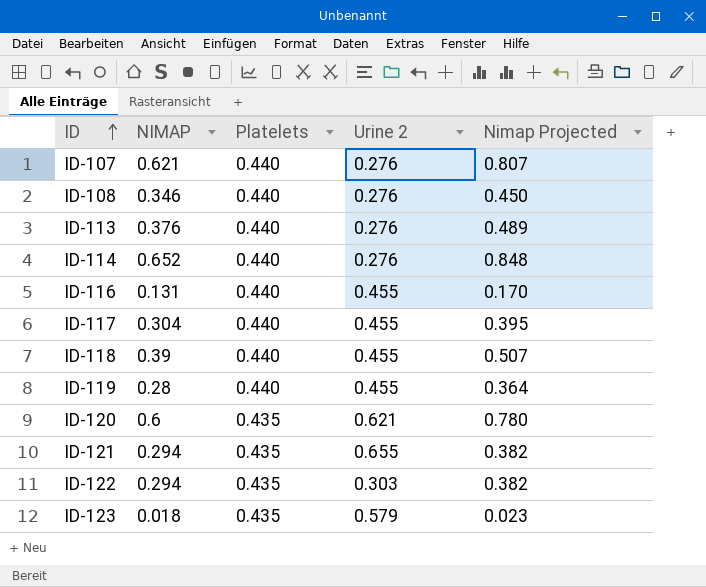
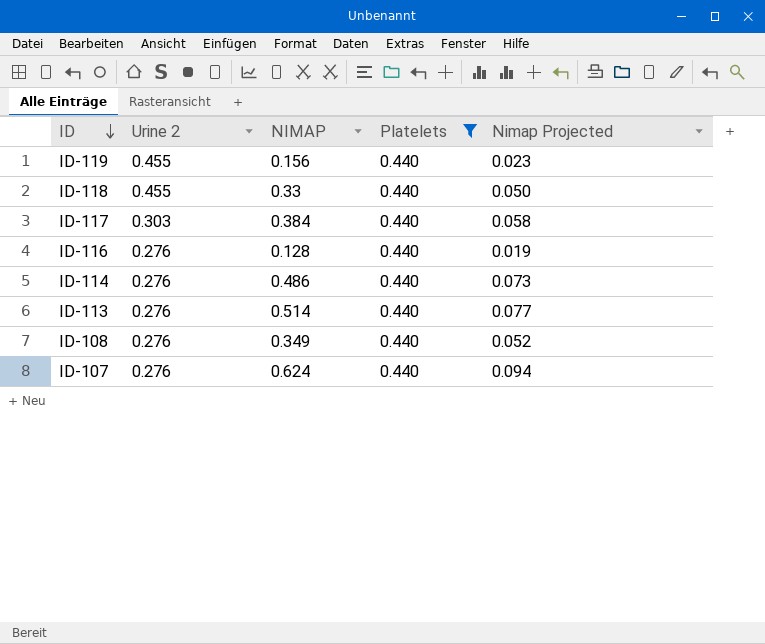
filter: none -> Platelets = 0.440
row order: ID ascending -> ID descending
column Urine 2 | position: 4 -> 2
column Nimap Projected | formula: [NIMAP] * 1.3 -> [NIMAP] * 0.15
ID-119 | NIMAP: 0.28 -> 0.156
ID-118 | NIMAP: 0.39 -> 0.33
ID-117 | Urine 2: 0.455 -> 0.303
ID-117 | NIMAP: 0.304 -> 0.384
ID-116 | Urine 2: 0.455 -> 0.276
ID-116 | NIMAP: 0.131 -> 0.128
ID-114 | NIMAP: 0.652 -> 0.486
ID-113 | NIMAP: 0.376 -> 0.514
ID-108 | NIMAP: 0.346 -> 0.349
ID-107 | NIMAP: 0.621 -> 0.624

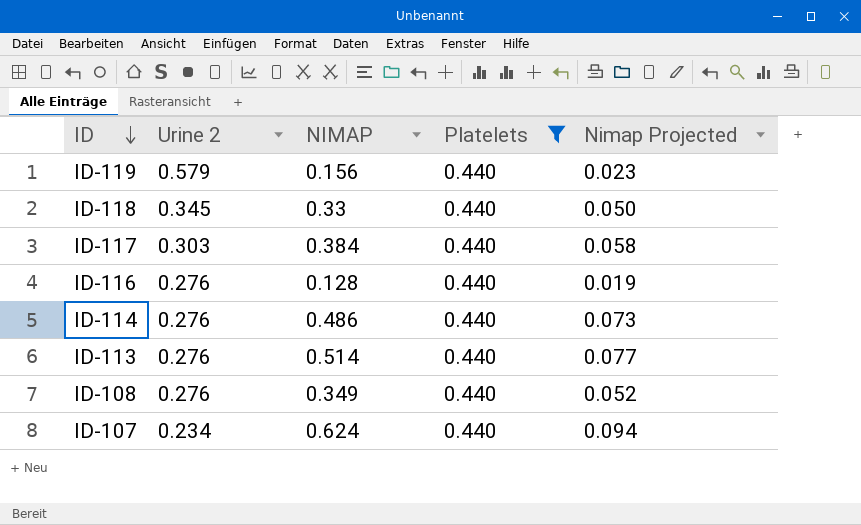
ID-119 | Urine 2: 0.455 -> 0.579
ID-118 | Urine 2: 0.455 -> 0.345
ID-107 | Urine 2: 0.276 -> 0.234

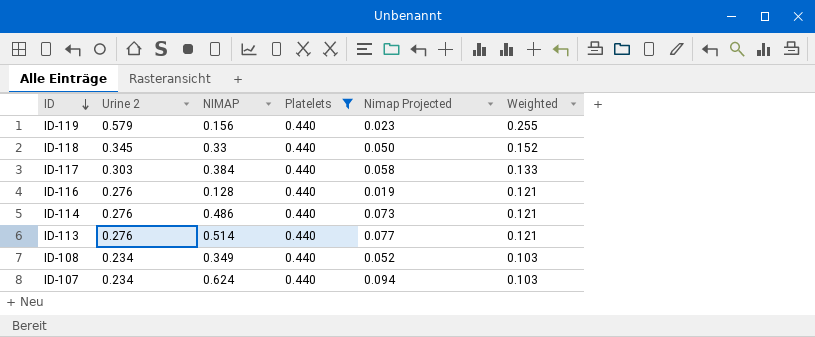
column Weighted | formula: none -> [Urine 2] * [Platelets]
ID-108 | Urine 2: 0.276 -> 0.234

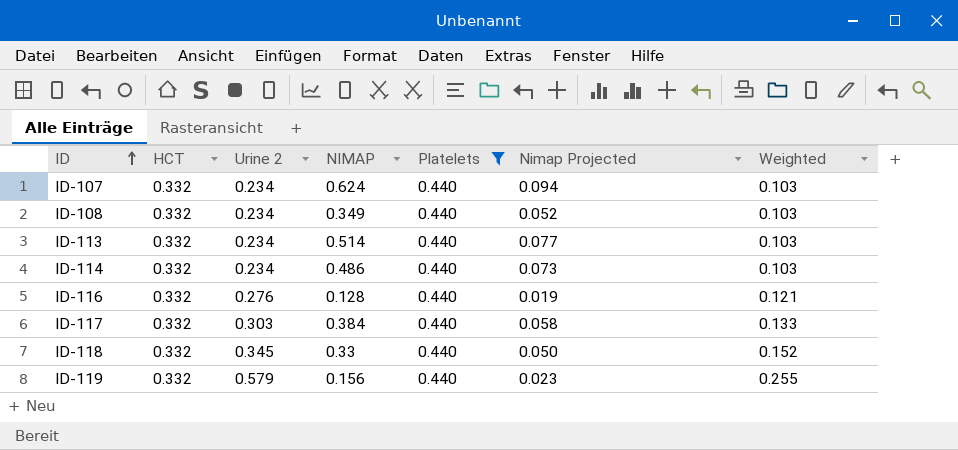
row order: ID descending -> ID ascending
column HCT | position: none -> 2
ID-113 | Urine 2: 0.276 -> 0.234
ID-113 | Weighted: 0.121 -> 0.103
ID-114 | Urine 2: 0.276 -> 0.234
ID-114 | Weighted: 0.121 -> 0.103

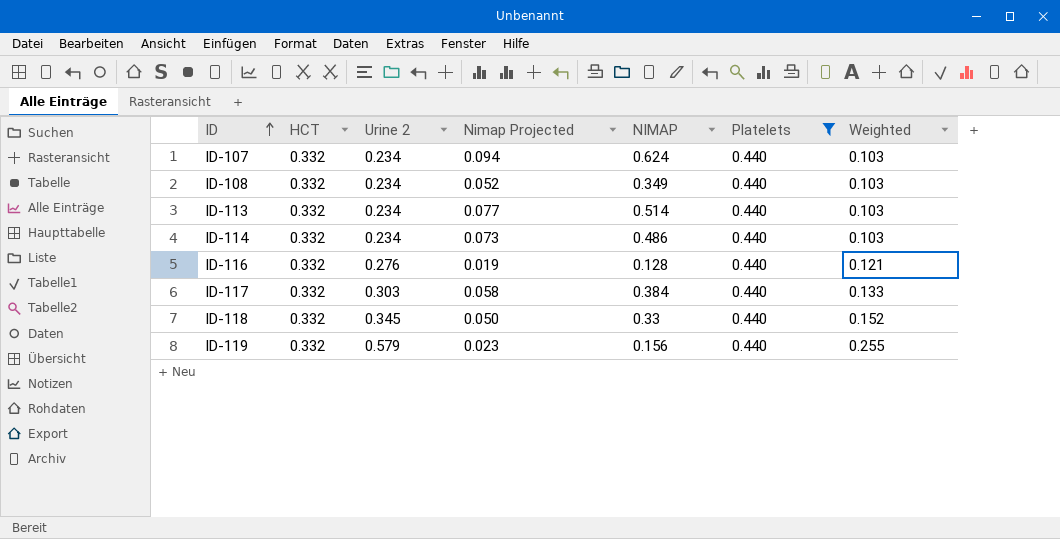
column Nimap Projected | position: 6 -> 4

